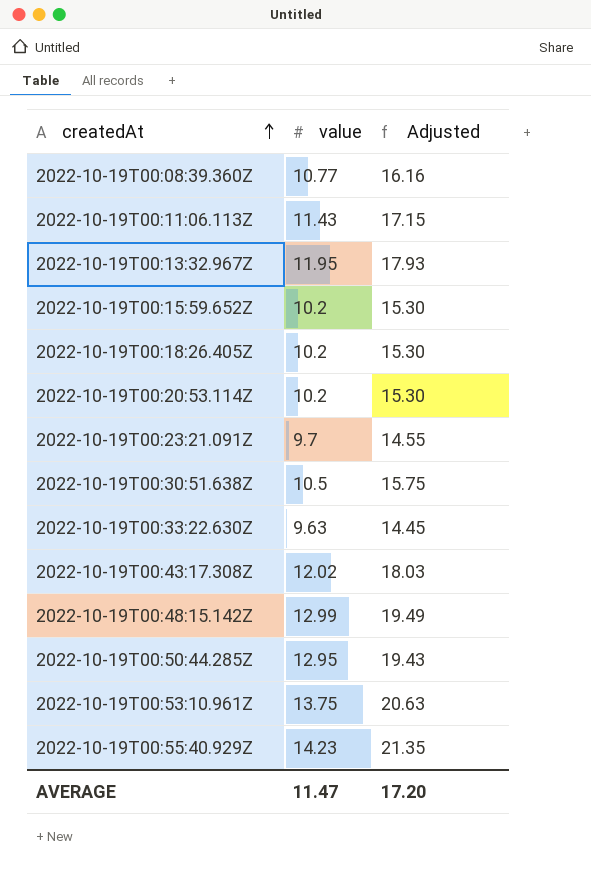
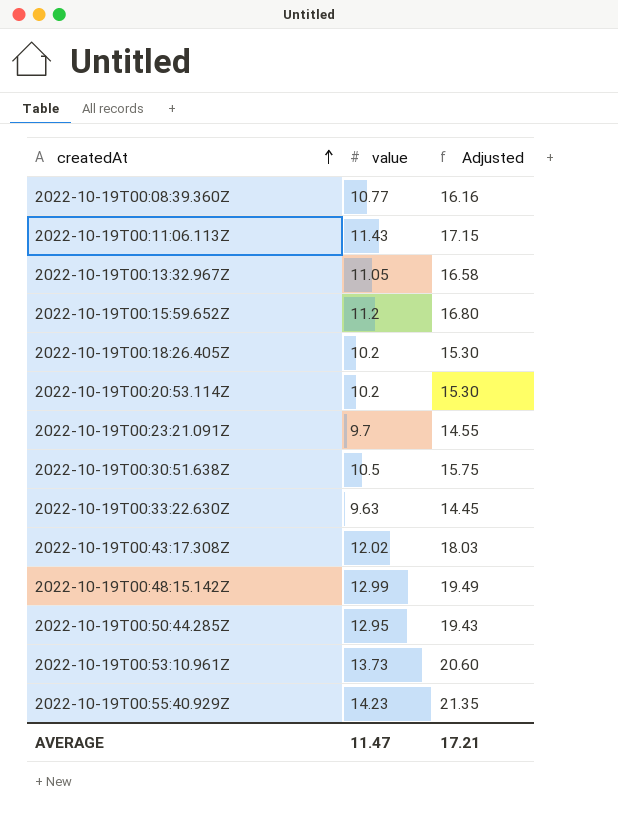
2022-10-19T00:13:32.967Z | value: 11.95 -> 11.05
2022-10-19T00:13:32.967Z | Adjusted: 17.93 -> 16.58
2022-10-19T00:15:59.652Z | value: 10.2 -> 11.2
2022-10-19T00:15:59.652Z | Adjusted: 15.30 -> 16.80
2022-10-19T00:53:10.961Z | value: 13.75 -> 13.73
2022-10-19T00:53:10.961Z | Adjusted: 20.63 -> 20.60
AVERAGE | Adjusted: 17.20 -> 17.21

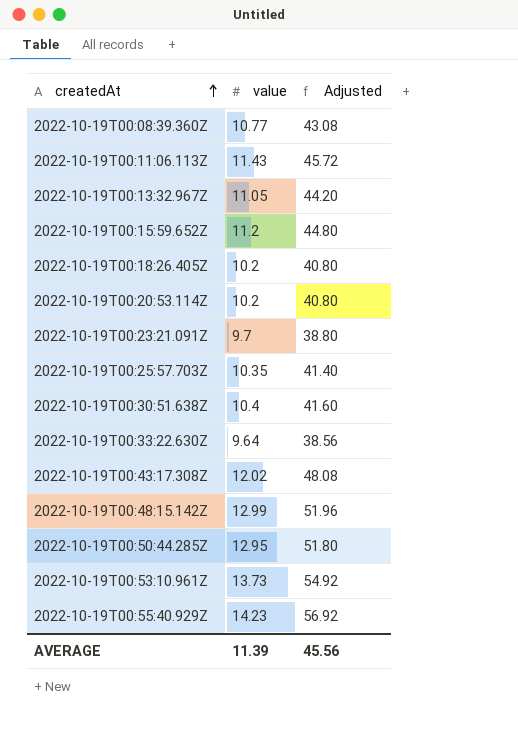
column Adjusted | formula: [value] * 1.5 -> [value] * 4
row 2022-10-19T00:25:57.703Z: none -> 10.35 | 41.40
2022-10-19T00:30:51.638Z | value: 10.5 -> 10.4
2022-10-19T00:33:22.630Z | value: 9.63 -> 9.64
AVERAGE | value: 11.47 -> 11.39
AVERAGE | Adjusted: 17.21 -> 45.56

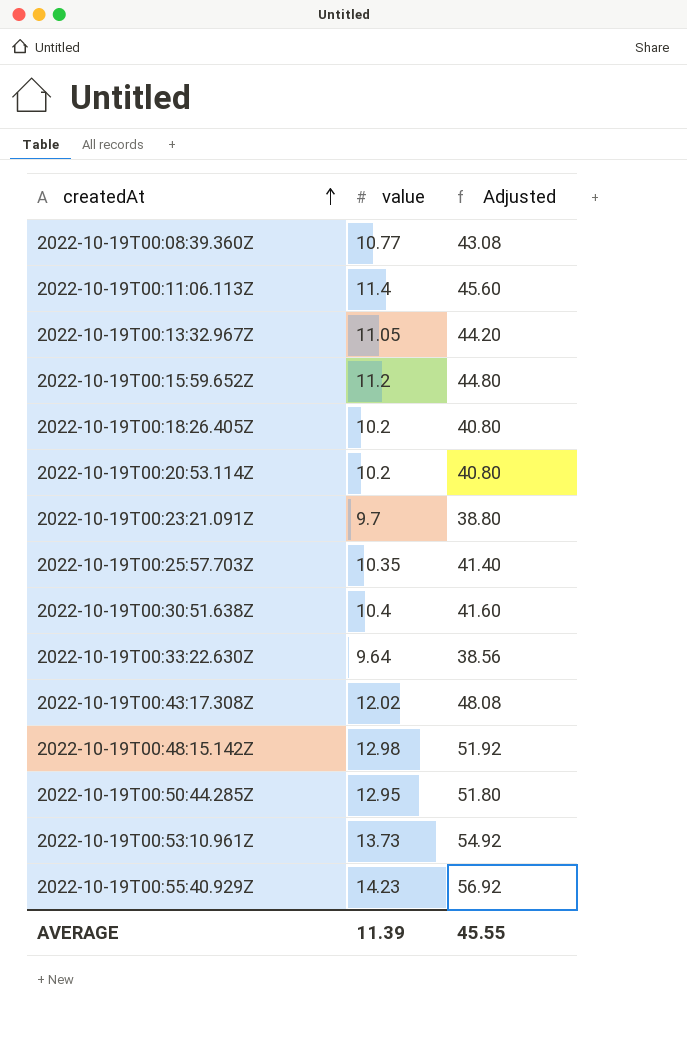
2022-10-19T00:11:06.113Z | value: 11.43 -> 11.4
2022-10-19T00:11:06.113Z | Adjusted: 45.72 -> 45.60
2022-10-19T00:48:15.142Z | value: 12.99 -> 12.98
2022-10-19T00:48:15.142Z | Adjusted: 51.96 -> 51.92
AVERAGE | Adjusted: 45.56 -> 45.55

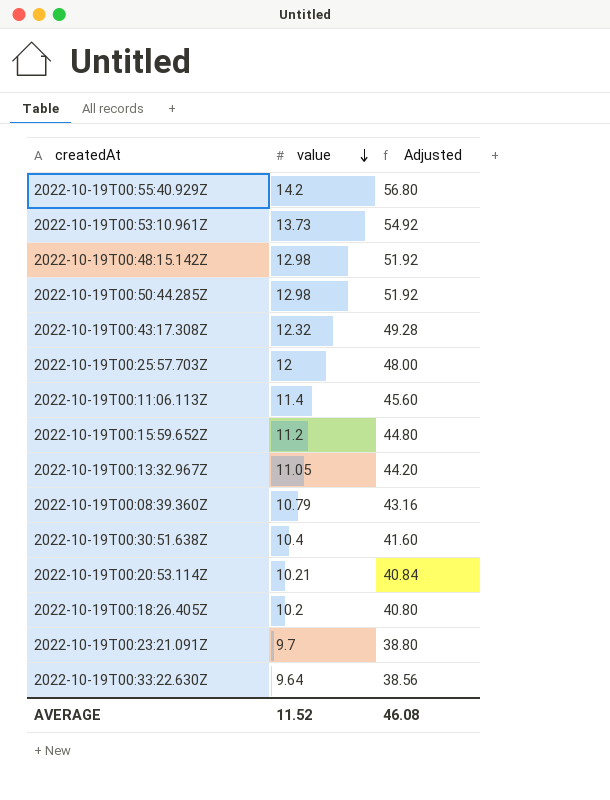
row order: createdAt ascending -> value descending
2022-10-19T00:55:40.929Z | value: 14.23 -> 14.2
2022-10-19T00:55:40.929Z | Adjusted: 56.92 -> 56.80
2022-10-19T00:50:44.285Z | value: 12.95 -> 12.98
2022-10-19T00:50:44.285Z | Adjusted: 51.80 -> 51.92
2022-10-19T00:43:17.308Z | value: 12.02 -> 12.32
2022-10-19T00:43:17.308Z | Adjusted: 48.08 -> 49.28
2022-10-19T00:25:57.703Z | value: 10.35 -> 12
2022-10-19T00:25:57.703Z | Adjusted: 41.40 -> 48.00
2022-10-19T00:08:39.360Z | value: 10.77 -> 10.79
2022-10-19T00:08:39.360Z | Adjusted: 43.08 -> 43.16
2022-10-19T00:20:53.114Z | value: 10.2 -> 10.21
2022-10-19T00:20:53.114Z | Adjusted: 40.80 -> 40.84
AVERAGE | value: 11.39 -> 11.52
AVERAGE | Adjusted: 45.55 -> 46.08

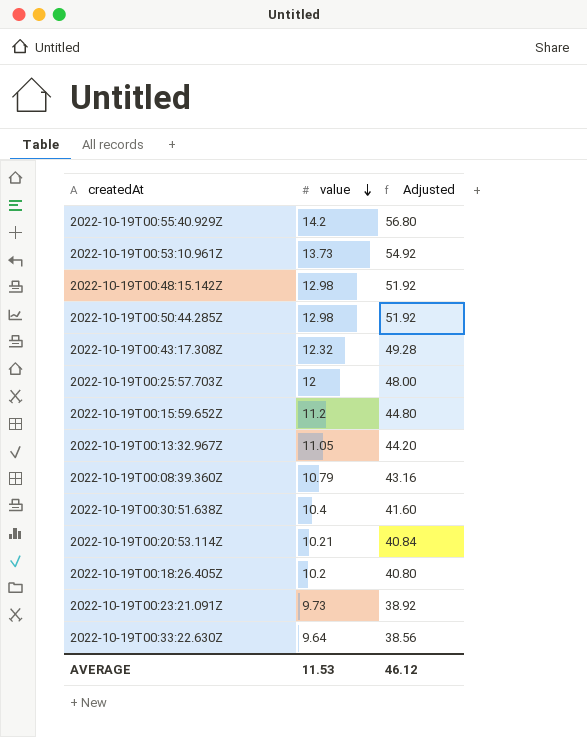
row 2022-10-19T00:11:06.113Z: 11.4 | 45.60 -> none
2022-10-19T00:23:21.091Z | value: 9.7 -> 9.73
2022-10-19T00:23:21.091Z | Adjusted: 38.80 -> 38.92
AVERAGE | value: 11.52 -> 11.53
AVERAGE | Adjusted: 46.08 -> 46.12

